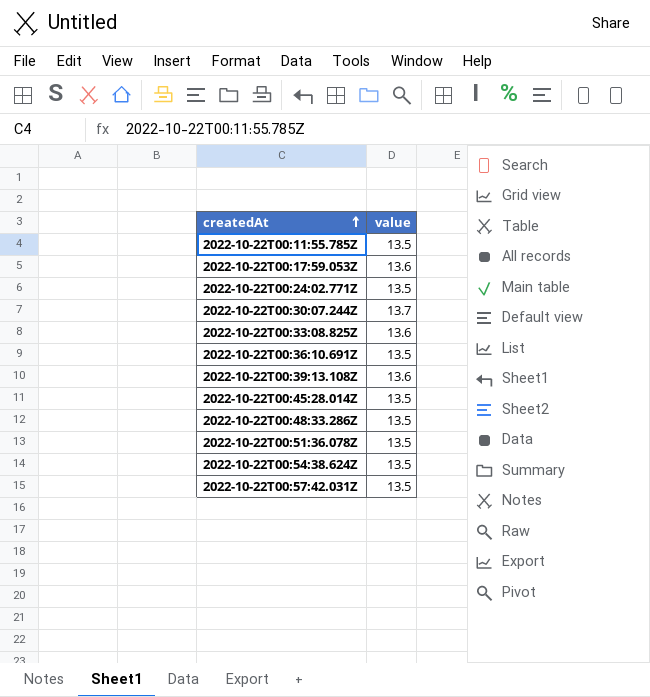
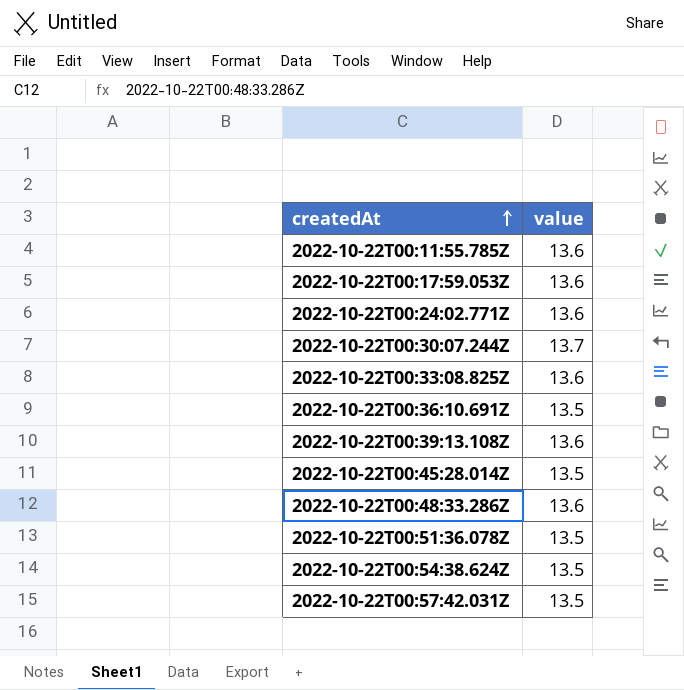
2022-10-22T00:11:55.785Z | value: 13.5 -> 13.6
2022-10-22T00:24:02.771Z | value: 13.5 -> 13.6
2022-10-22T00:48:33.286Z | value: 13.5 -> 13.6

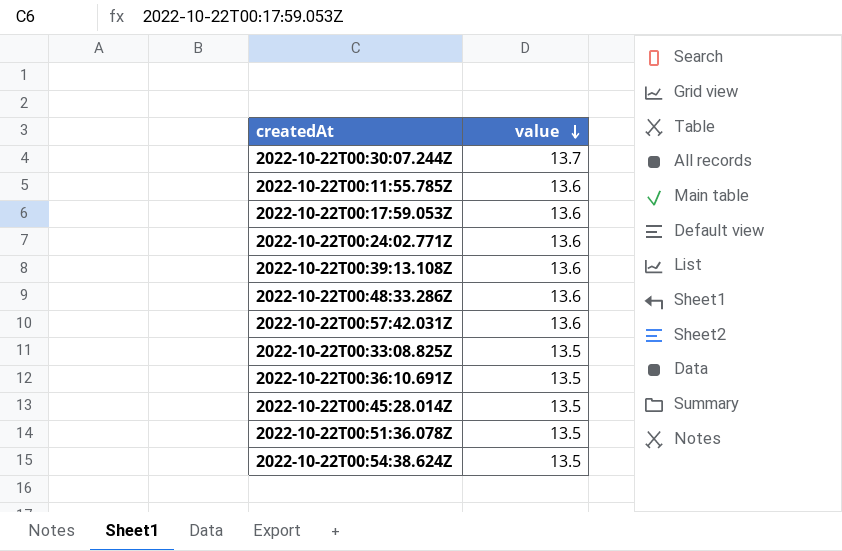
row order: createdAt ascending -> value descending
2022-10-22T00:57:42.031Z | value: 13.5 -> 13.6
2022-10-22T00:33:08.825Z | value: 13.6 -> 13.5

